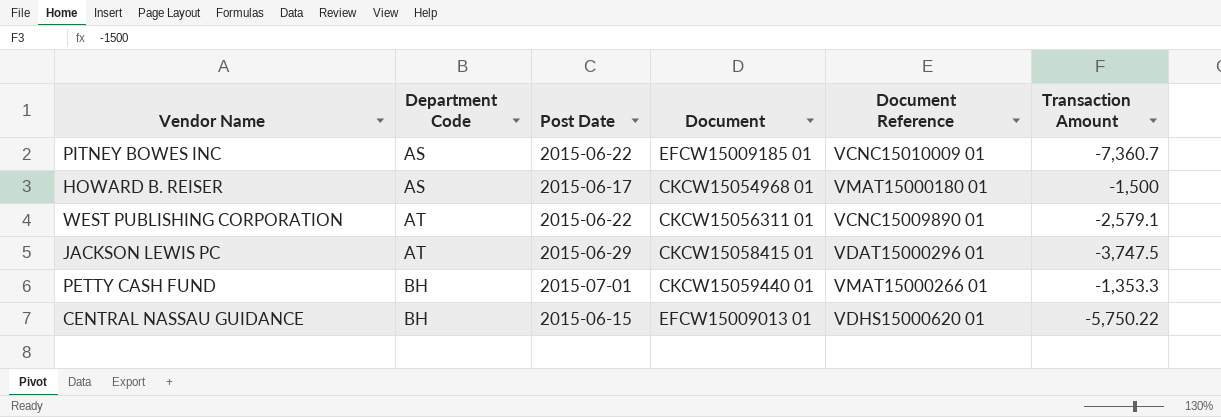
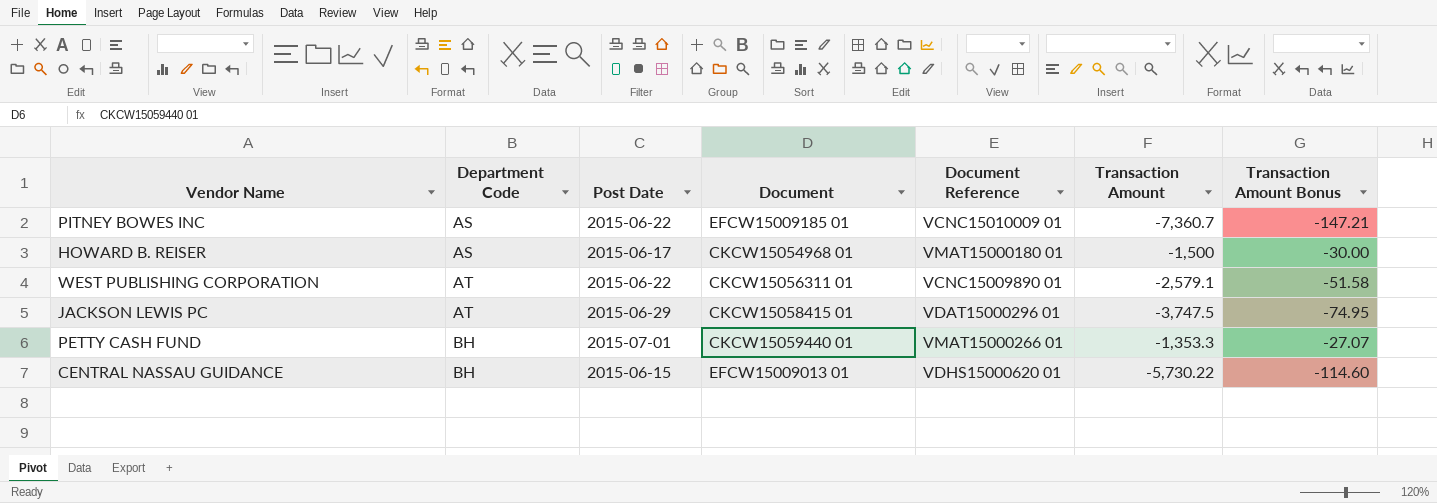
column Transaction Amount Bonus | formula: none -> [Transaction Amount] * 0.02
CENTRAL NASSAU GUIDANCE | Transaction Amount: -5,750.22 -> -5,730.22

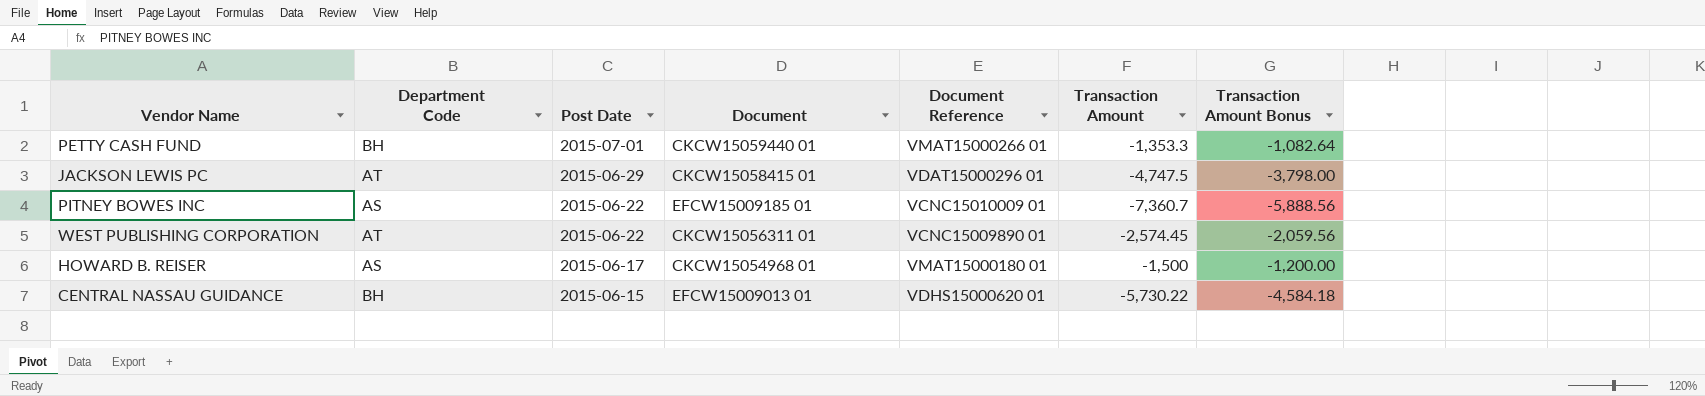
row order: Department Code ascending -> Post Date descending
column Transaction Amount Bonus | formula: [Transaction Amount] * 0.02 -> [Transaction Amount] * 0.8
JACKSON LEWIS PC | Transaction Amount: -3,747.5 -> -4,747.5
WEST PUBLISHING CORPORATION | Transaction Amount: -2,579.1 -> -2,574.45

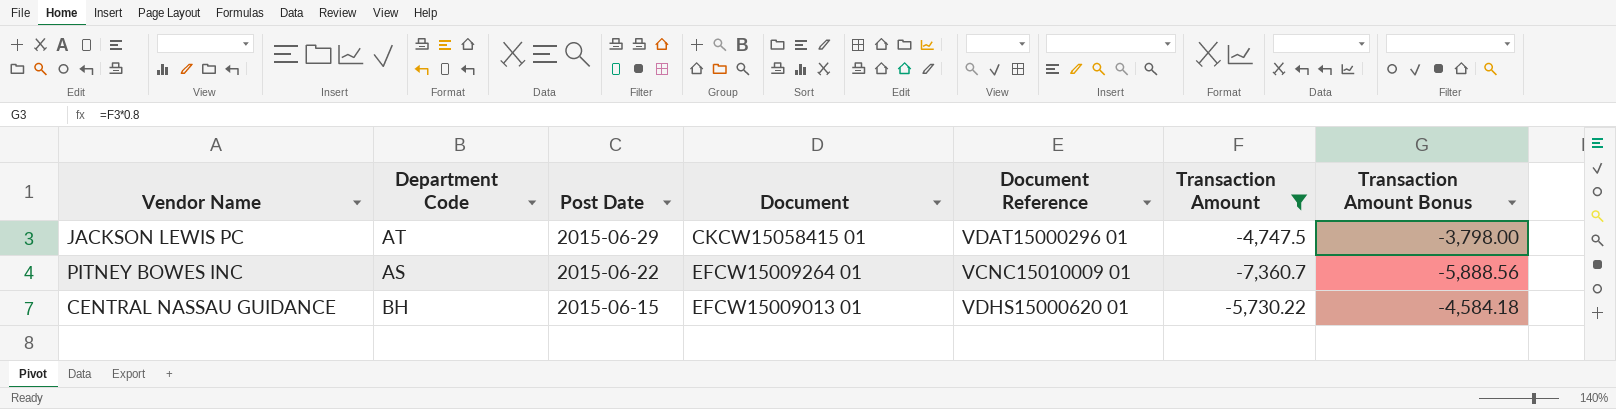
filter: none -> Transaction Amount <= -4,747.5
PITNEY BOWES INC | Document: EFCW15009185 01 -> EFCW15009264 01

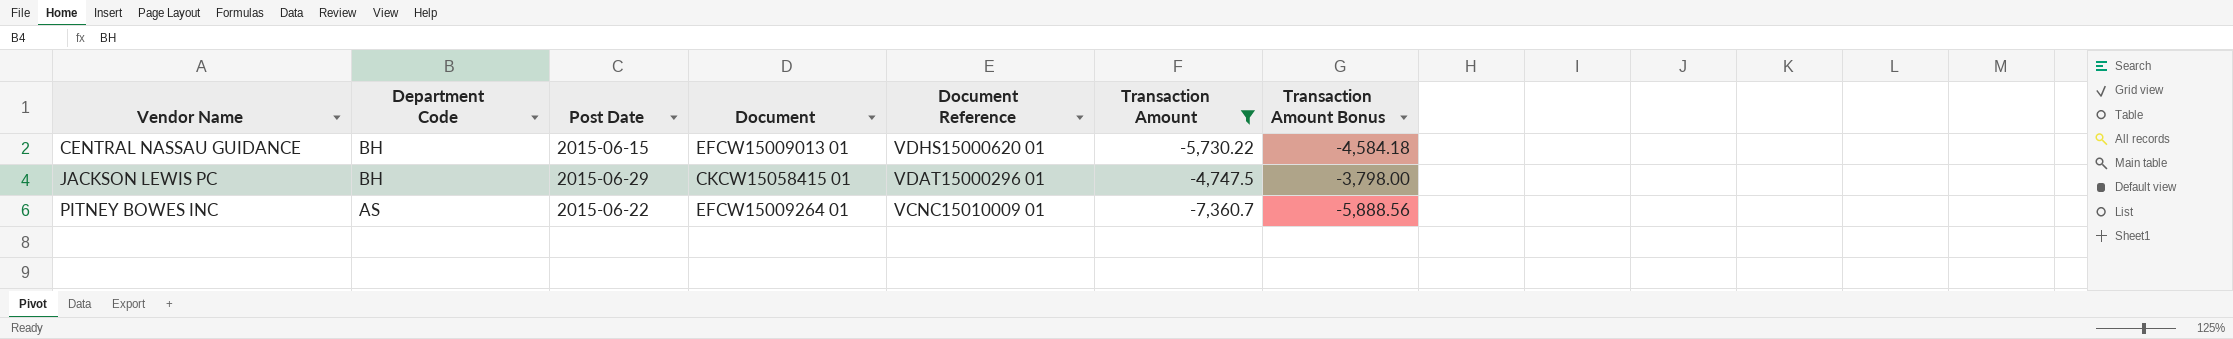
row order: Post Date descending -> Vendor Name ascending
JACKSON LEWIS PC | Department Code: AT -> BH

